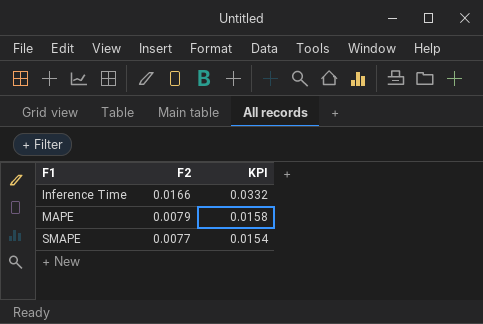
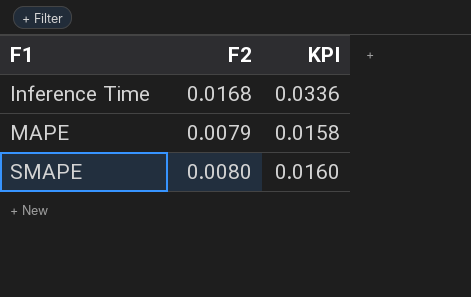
Inference Time | F2: 0.0166 -> 0.0168
Inference Time | KPI: 0.0332 -> 0.0336
SMAPE | F2: 0.0077 -> 0.0080
SMAPE | KPI: 0.0154 -> 0.0160

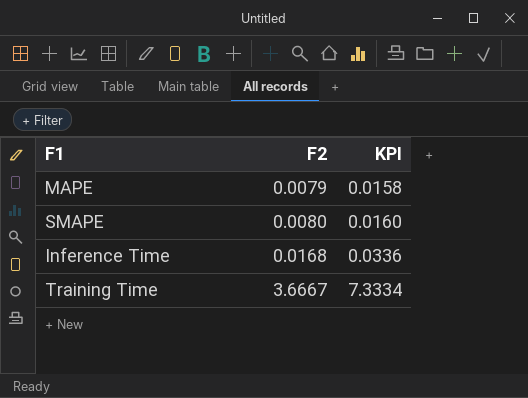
row order: F1 ascending -> F2 ascending
row Training Time: none -> 3.6667 | 7.3334

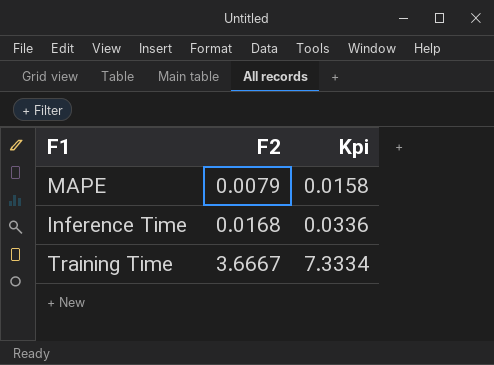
column name: KPI -> Kpi
row SMAPE: 0.0080 | 0.0160 -> none

